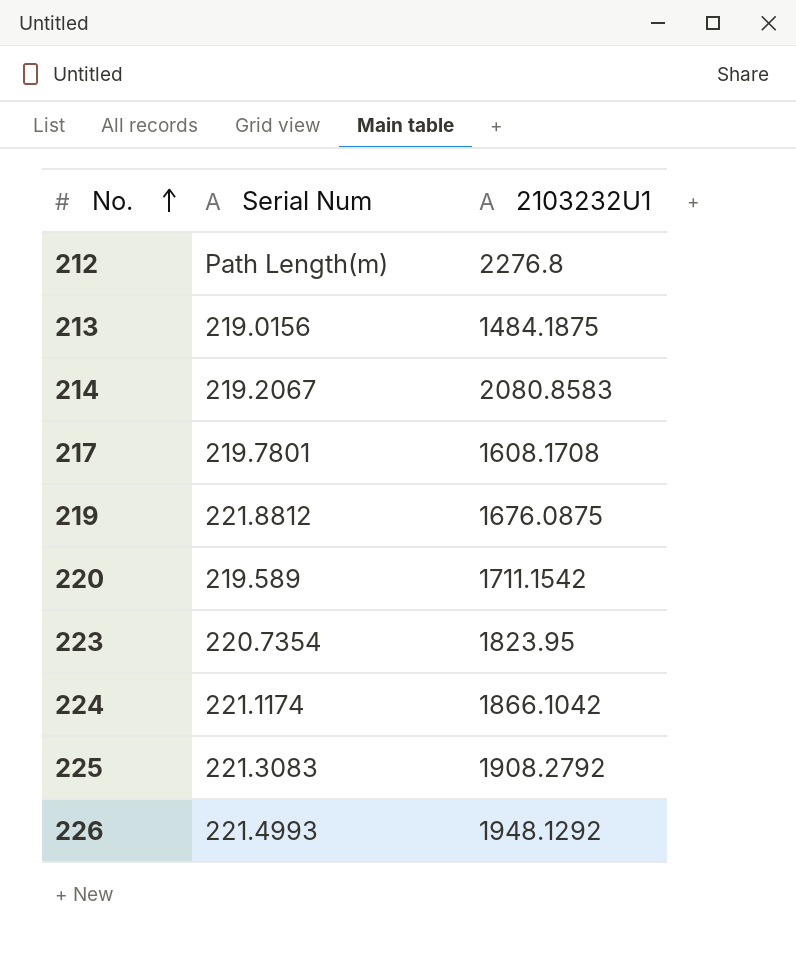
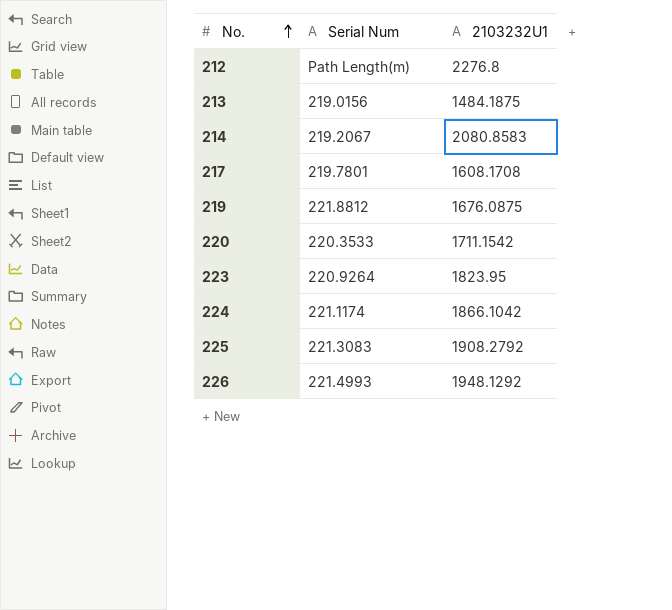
220 | Serial Num: 219.589 -> 220.3533
223 | Serial Num: 220.7354 -> 220.9264

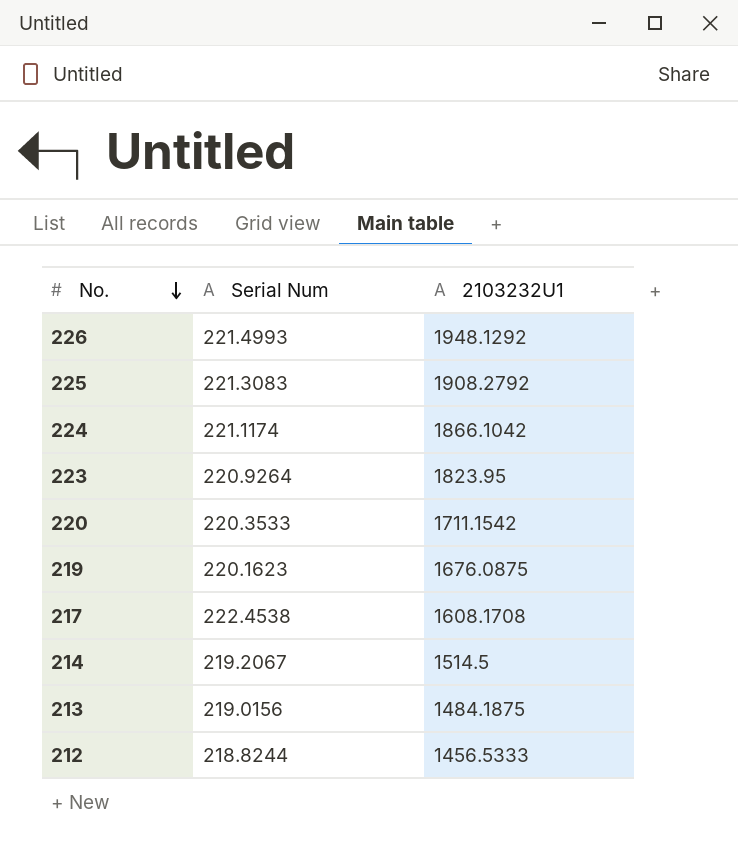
row order: No. ascending -> No. descending
219 | Serial Num: 221.8812 -> 220.1623
217 | Serial Num: 219.7801 -> 222.4538
214 | 2103232U1: 2080.8583 -> 1514.5
212 | Serial Num: Path Length(m) -> 218.8244
212 | 2103232U1: 2276.8 -> 1456.5333

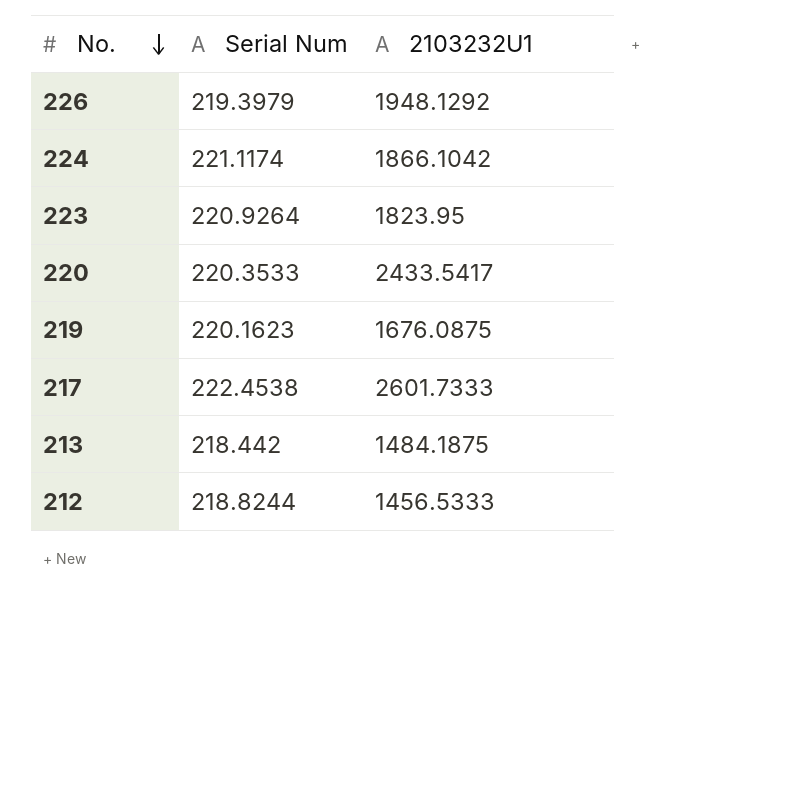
row 225: 221.3083 | 1908.2792 -> none
row 214: 219.2067 | 1514.5 -> none
226 | Serial Num: 221.4993 -> 219.3979
220 | 2103232U1: 1711.1542 -> 2433.5417
217 | 2103232U1: 1608.1708 -> 2601.7333
213 | Serial Num: 219.0156 -> 218.442

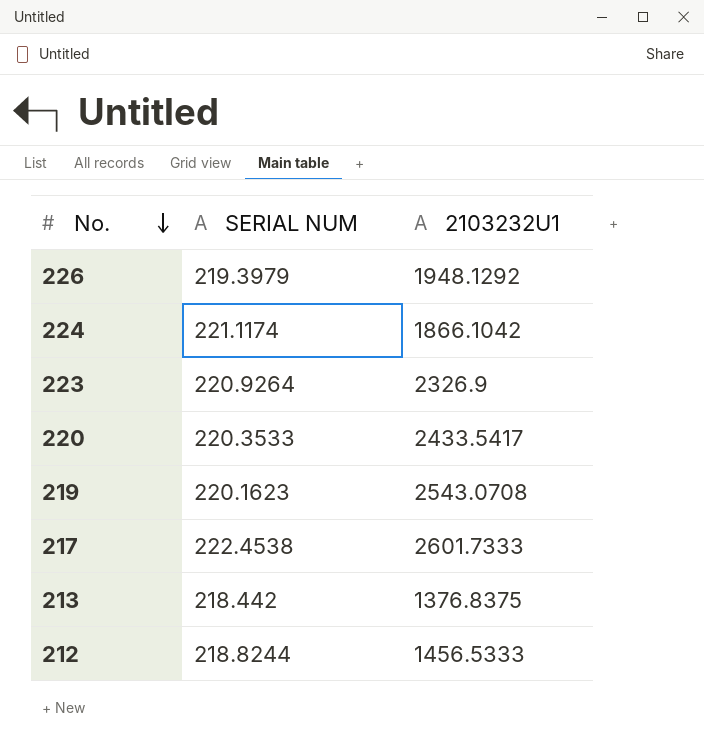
column name: Serial Num -> SERIAL NUM
223 | 2103232U1: 1823.95 -> 2326.9
219 | 2103232U1: 1676.0875 -> 2543.0708
213 | 2103232U1: 1484.1875 -> 1376.8375

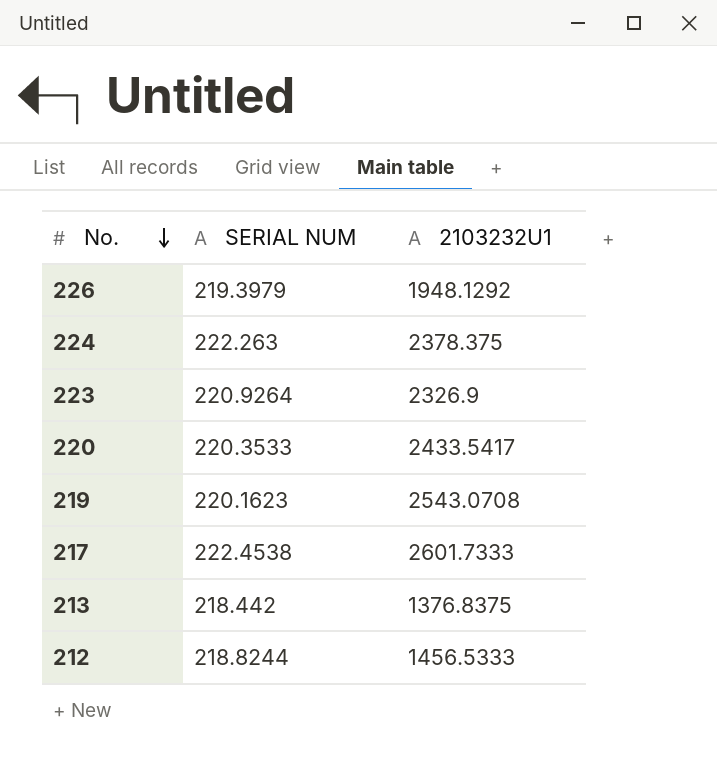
224 | SERIAL NUM: 221.1174 -> 222.263
224 | 2103232U1: 1866.1042 -> 2378.375

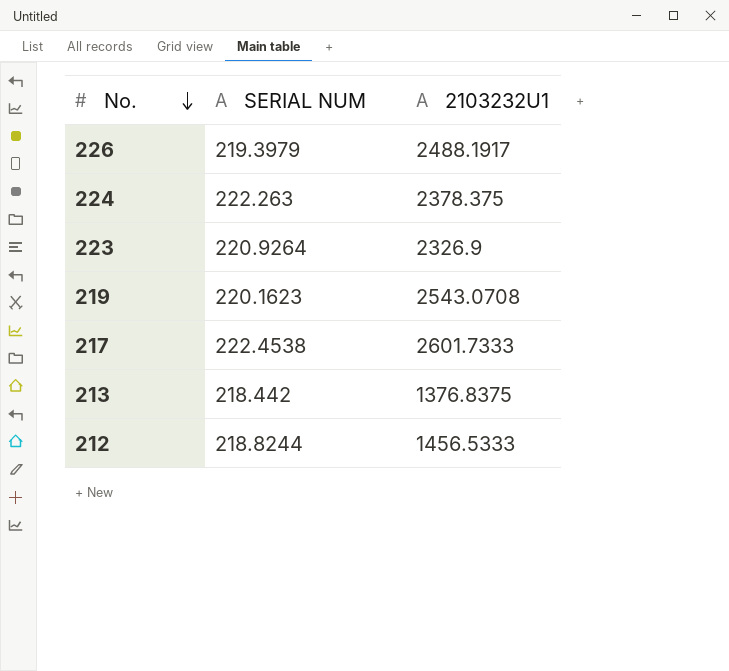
row 220: 220.3533 | 2433.5417 -> none
226 | 2103232U1: 1948.1292 -> 2488.1917

